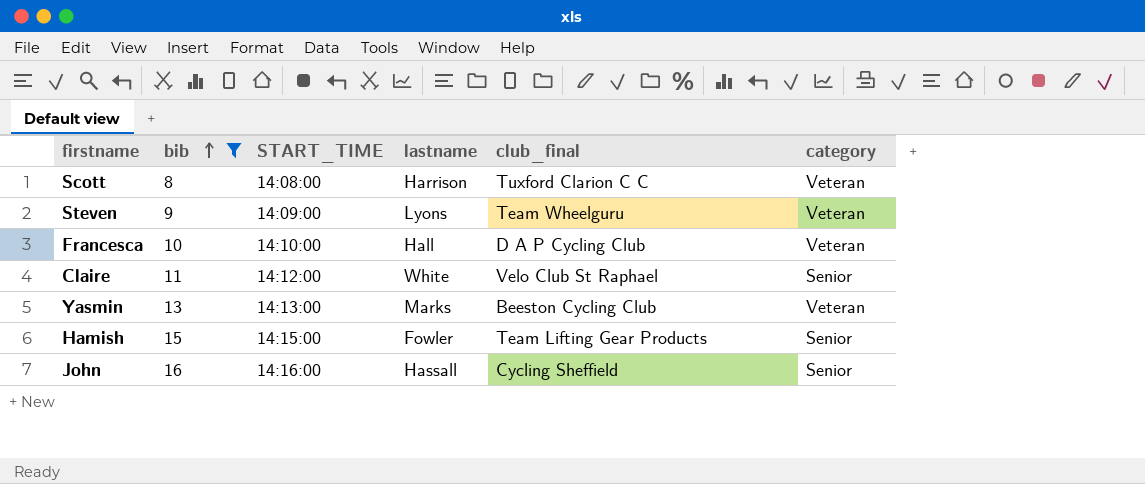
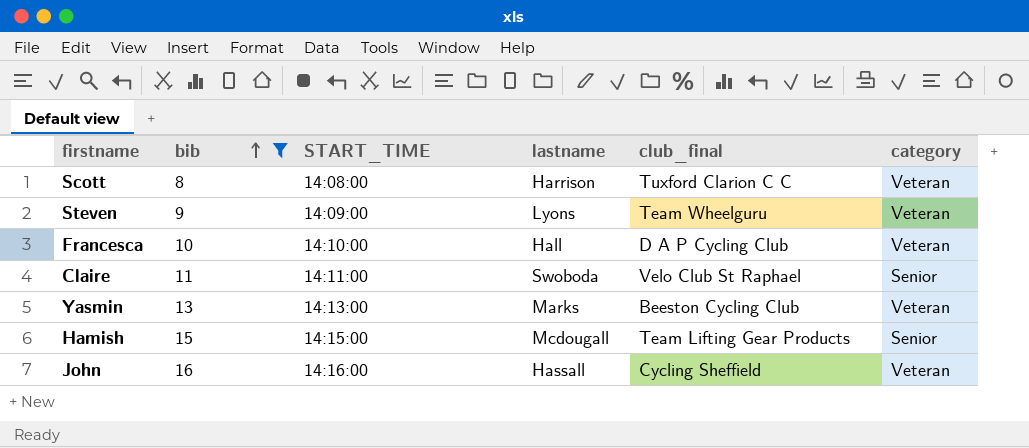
Claire | START_TIME: 14:12:00 -> 14:11:00
Claire | lastname: White -> Swoboda
Hamish | lastname: Fowler -> Mcdougall
John | category: Senior -> Veteran

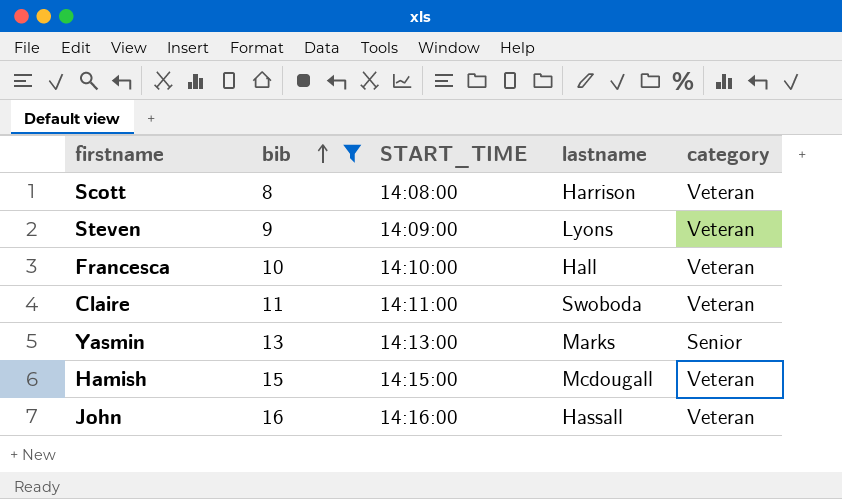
column club_final | position: 5 -> none
Claire | category: Senior -> Veteran
Yasmin | category: Veteran -> Senior
Hamish | category: Senior -> Veteran

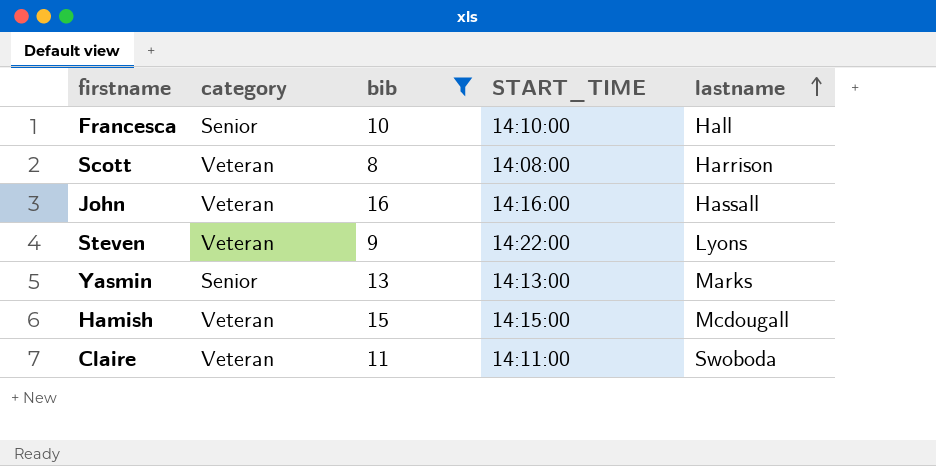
row order: bib ascending -> lastname ascending
column category | position: 5 -> 2
Francesca | category: Veteran -> Senior
Steven | START_TIME: 14:09:00 -> 14:22:00

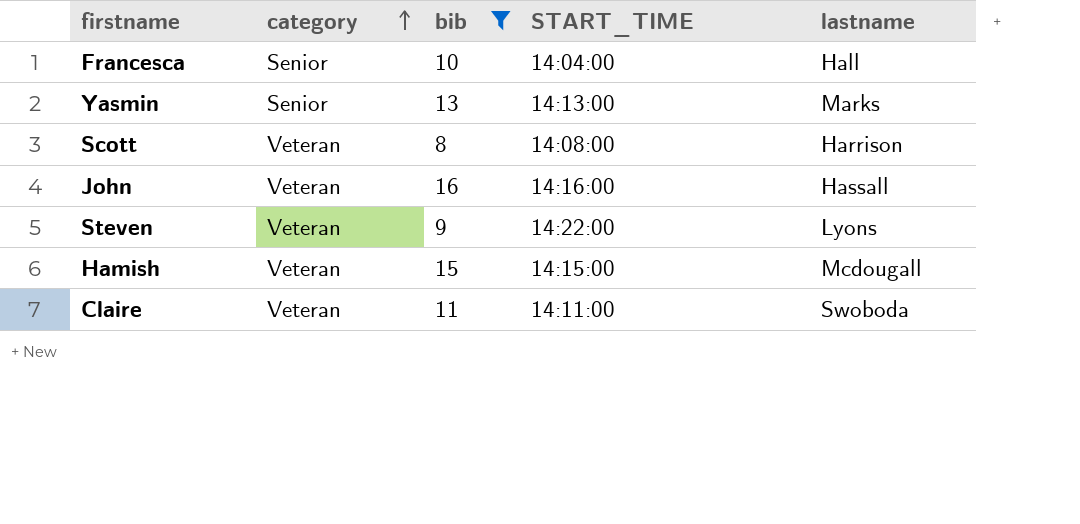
row order: lastname ascending -> category ascending
Francesca | START_TIME: 14:10:00 -> 14:04:00

